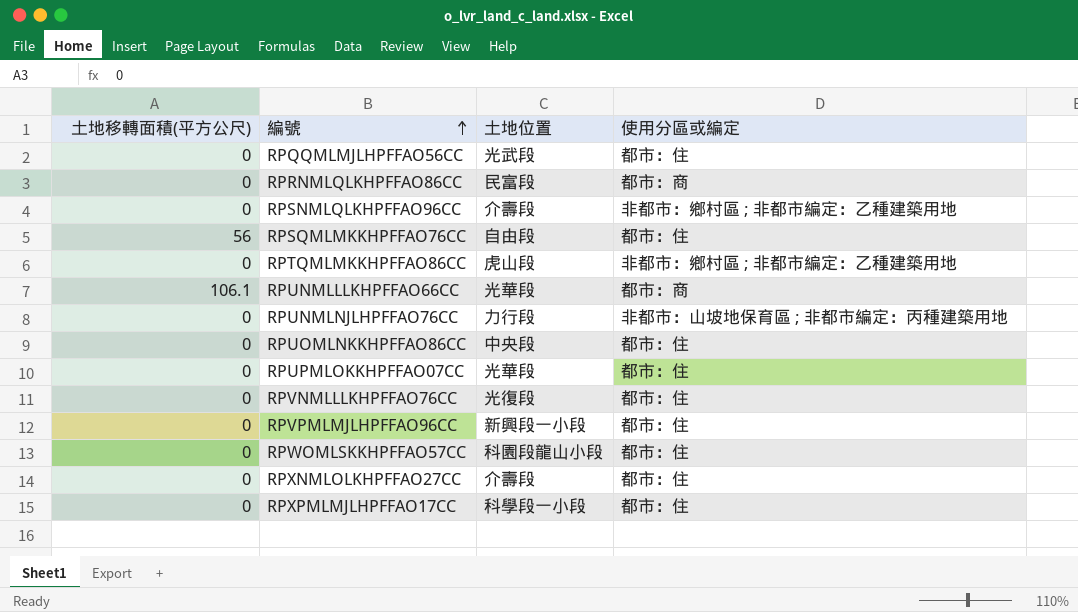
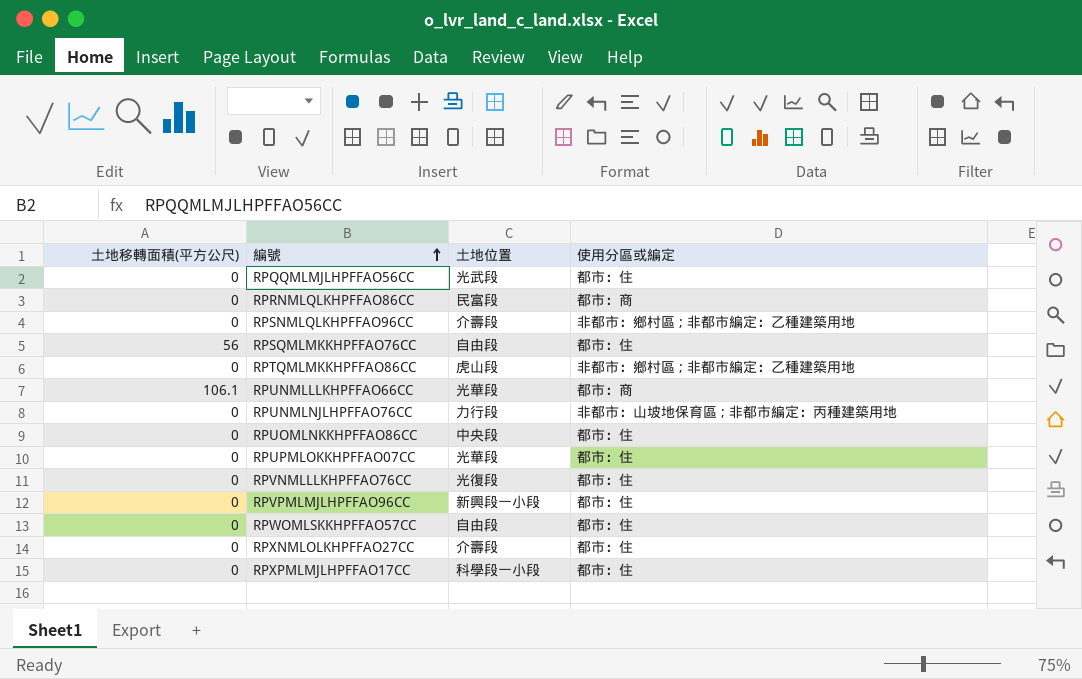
RPWOMLSKKHPFFAO57CC | 土地位置: 科園段龍山小段 -> 自由段

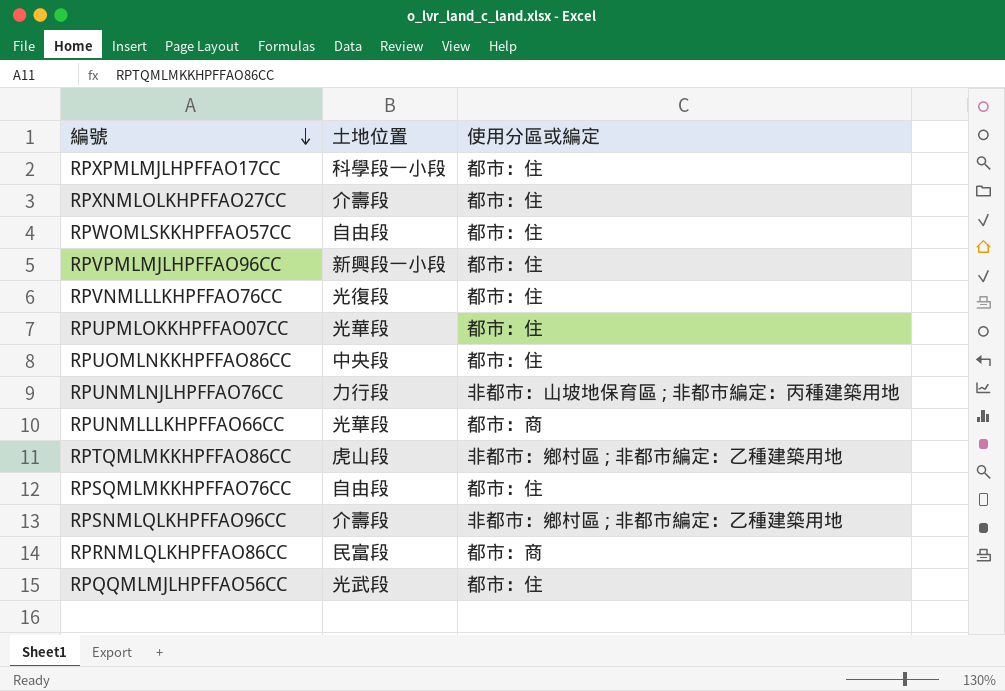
row order: 編號 ascending -> 編號 descending
column 土地移轉面積(平方公尺) | position: 1 -> none

